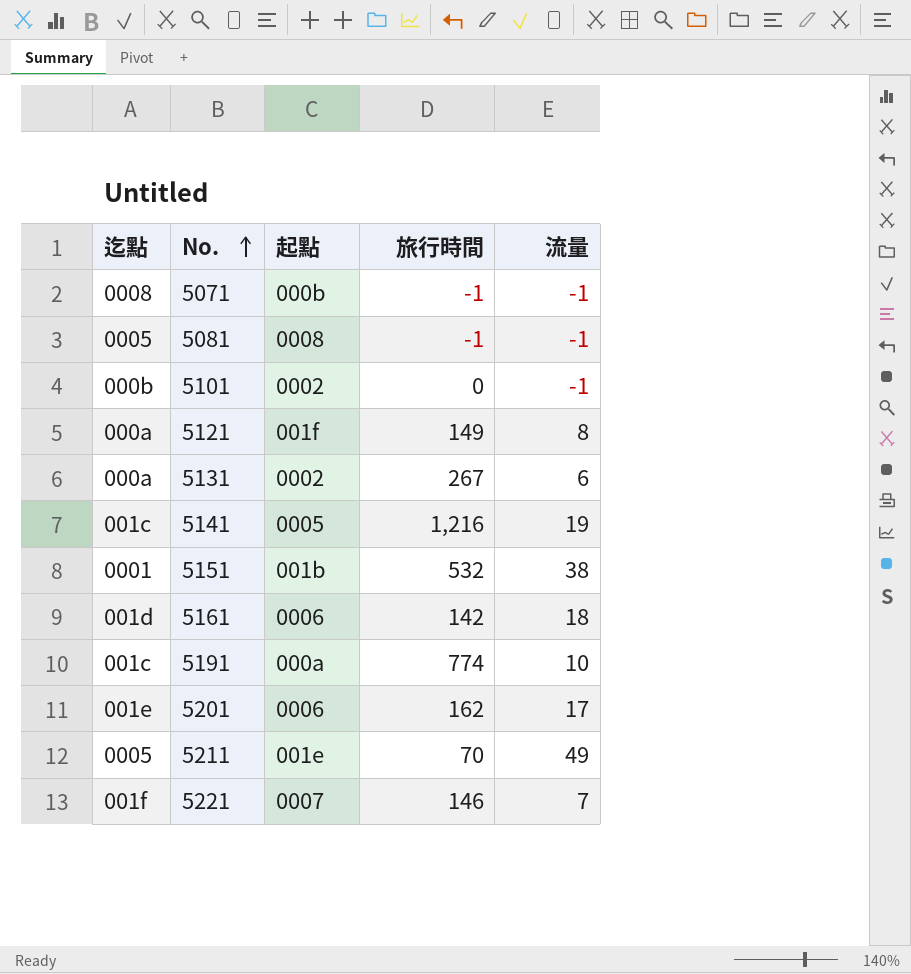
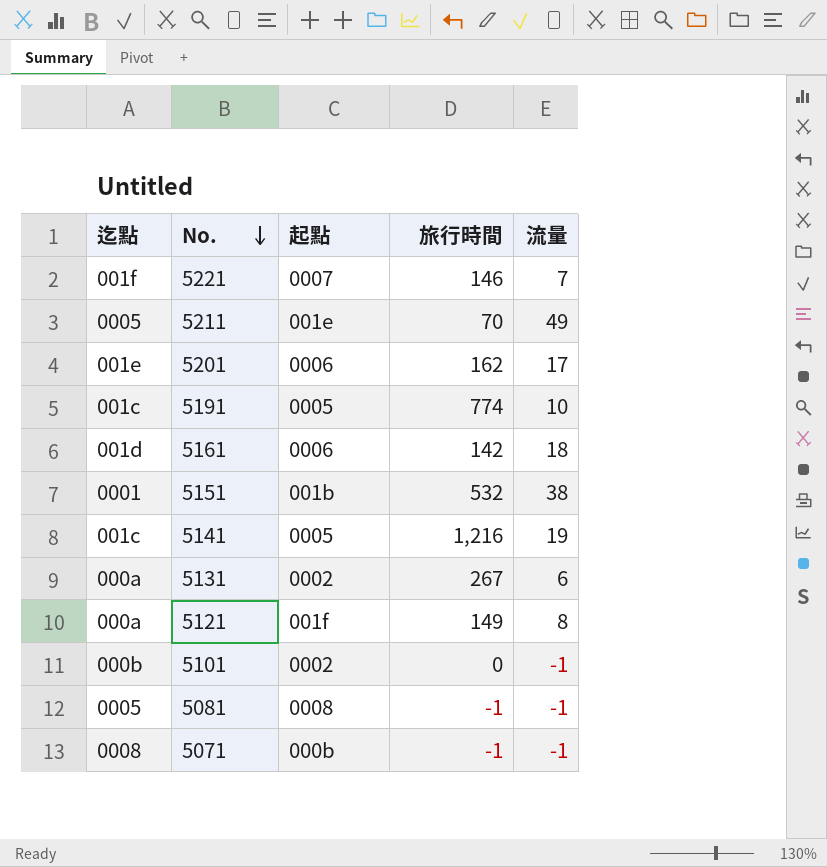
row order: No. ascending -> No. descending
5191 | 起點: 000a -> 0005

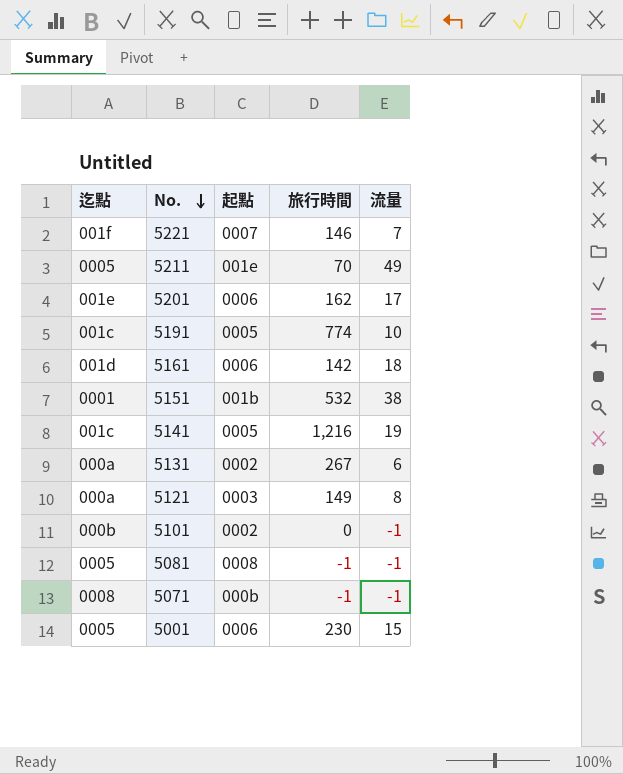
5121 | 起點: 001f -> 0003
row 5001: none -> 0005 | 0006 | 230 | 15

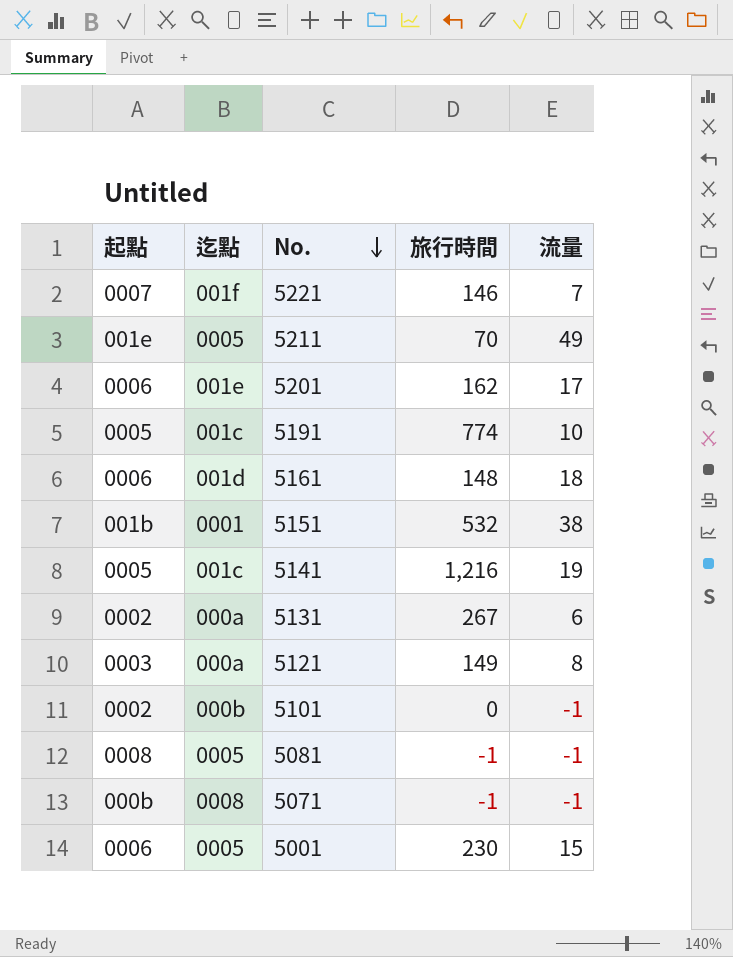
column 起點 | position: 3 -> 1
5161 | 旅行時間: 142 -> 148

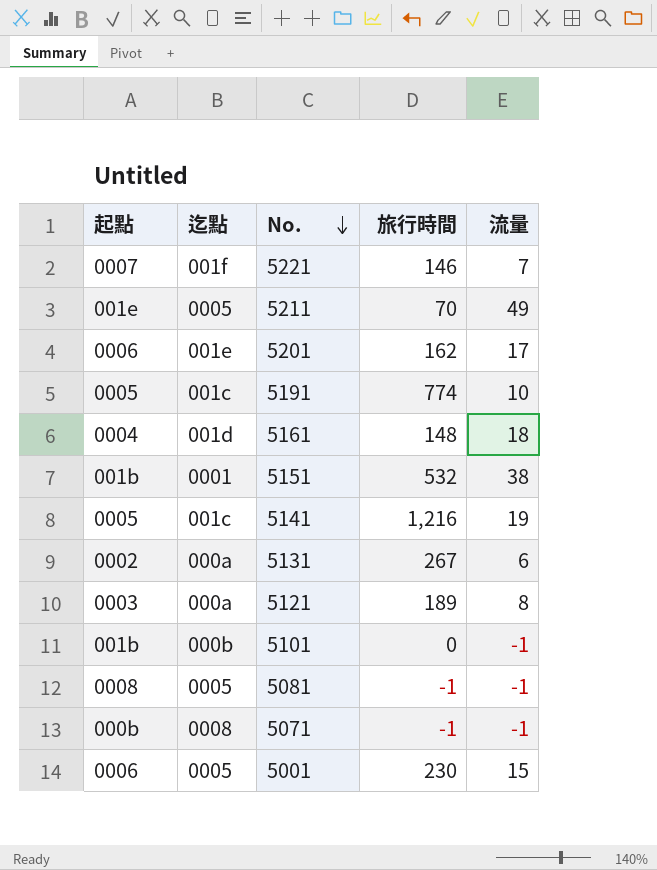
5161 | 起點: 0006 -> 0004
5121 | 旅行時間: 149 -> 189
5101 | 起點: 0002 -> 001b

